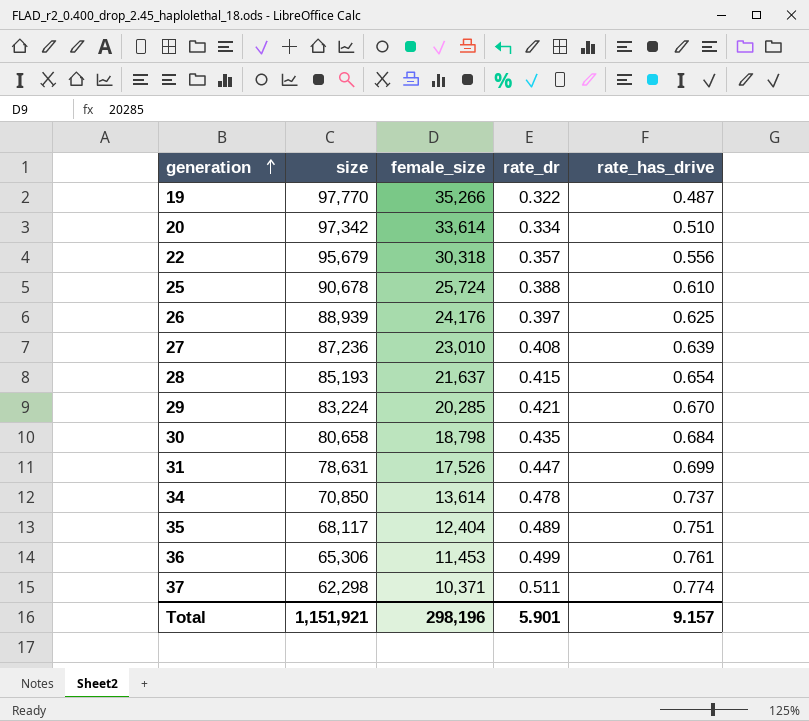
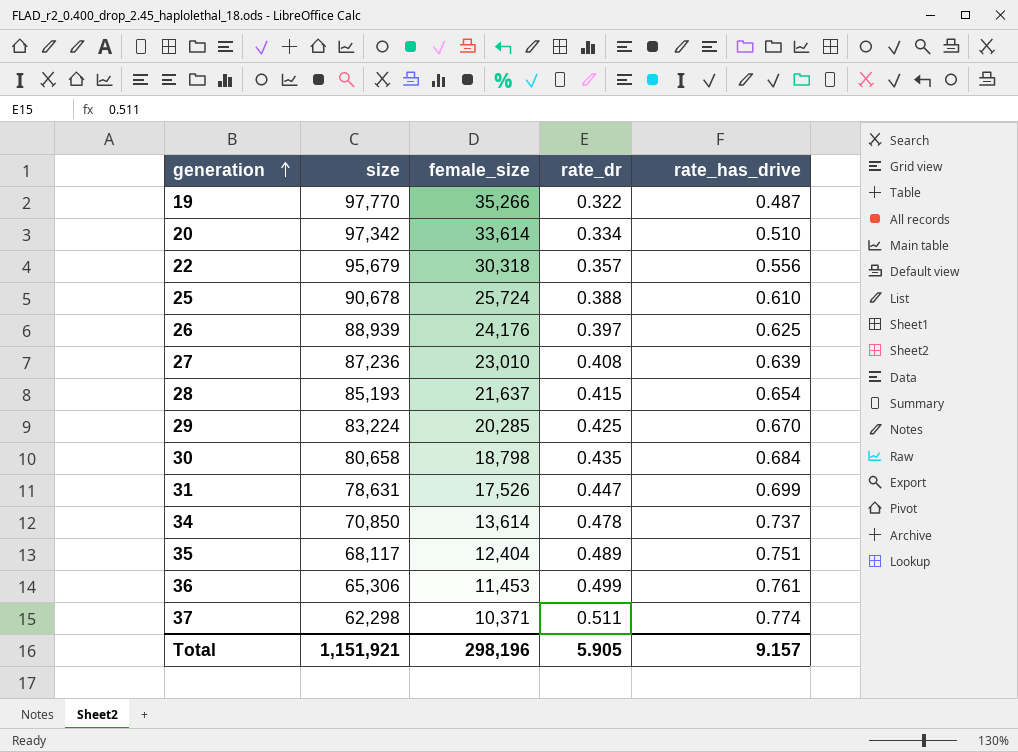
29 | rate_dr: 0.421 -> 0.425
Total | rate_dr: 5.901 -> 5.905

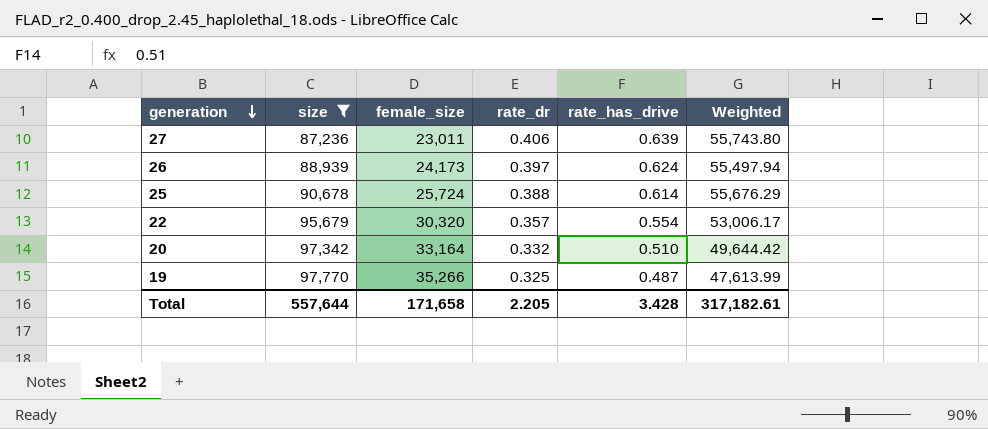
filter: none -> size >= 87,236
row order: generation ascending -> generation descending
column Weighted | formula: none -> [size] * [rate_has_drive]
27 | female_size: 23,010 -> 23,011
27 | rate_dr: 0.408 -> 0.406
26 | female_size: 24,176 -> 24,173
26 | rate_has_drive: 0.625 -> 0.624
25 | rate_has_drive: 0.610 -> 0.614
22 | female_size: 30,318 -> 30,320
22 | rate_has_drive: 0.556 -> 0.554
20 | female_size: 33,614 -> 33,164
20 | rate_dr: 0.334 -> 0.332
19 | rate_dr: 0.322 -> 0.325
Total | size: 1,151,921 -> 557,644
Total | female_size: 298,196 -> 171,658
Total | rate_dr: 5.905 -> 2.205
Total | rate_has_drive: 9.157 -> 3.428

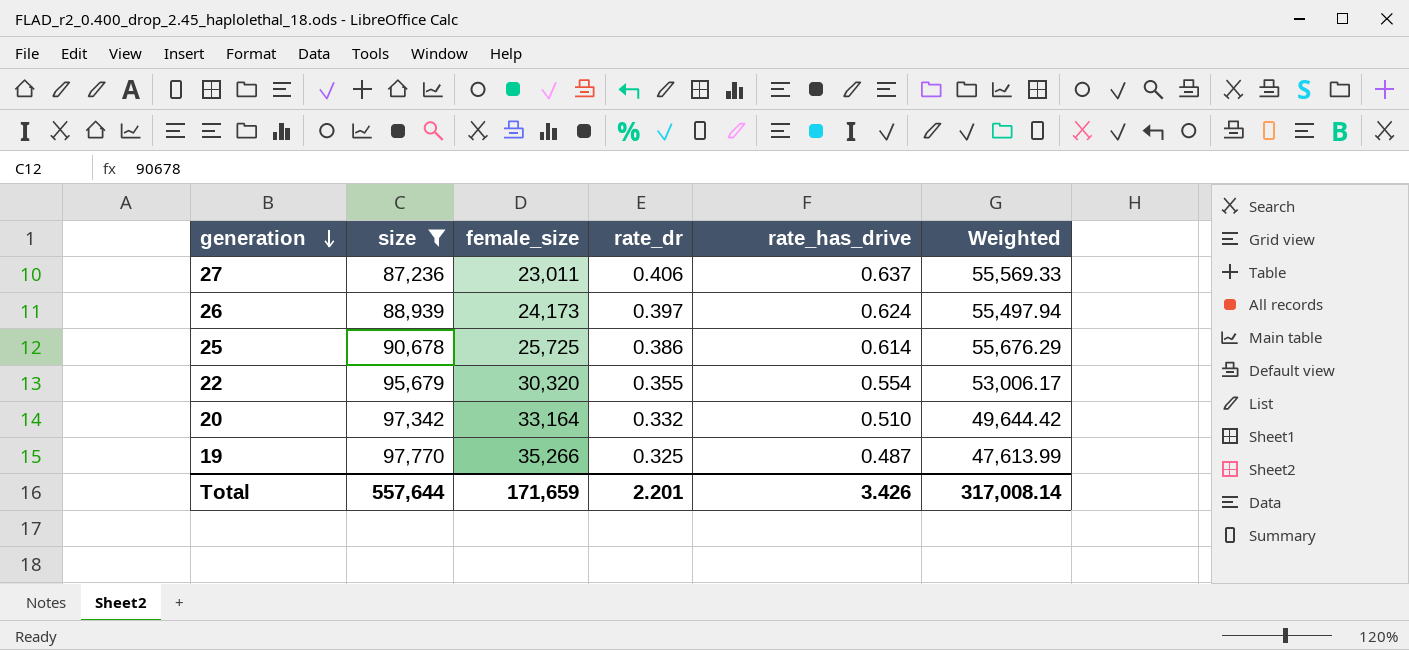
27 | rate_has_drive: 0.639 -> 0.637
27 | Weighted: 55,743.80 -> 55,569.33
25 | female_size: 25,724 -> 25,725
25 | rate_dr: 0.388 -> 0.386
22 | rate_dr: 0.357 -> 0.355
Total | female_size: 171,658 -> 171,659
Total | rate_dr: 2.205 -> 2.201
Total | rate_has_drive: 3.428 -> 3.426
Total | Weighted: 317,182.61 -> 317,008.14

